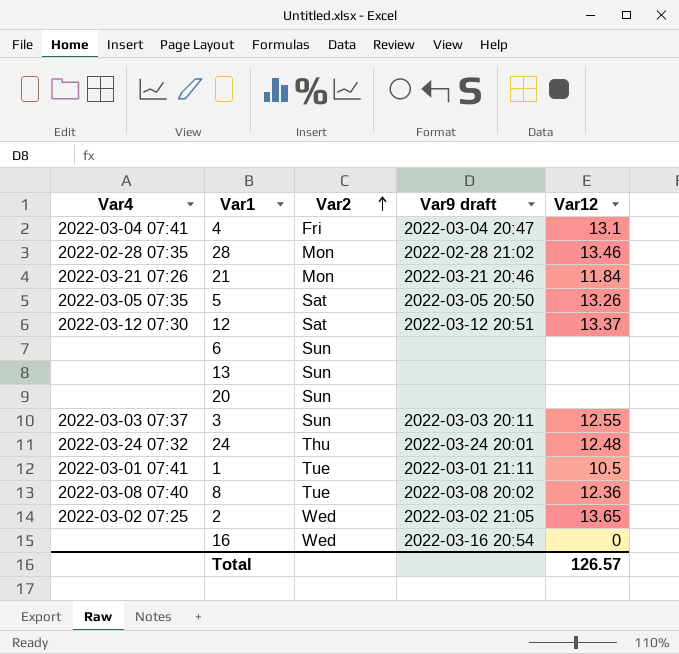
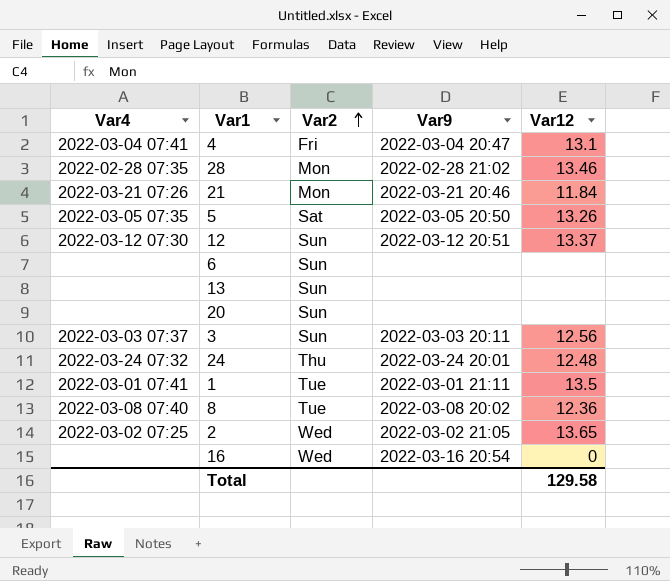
column name: Var9 draft -> Var9
12 | Var2: Sat -> Sun
3 | Var12: 12.55 -> 12.56
1 | Var12: 10.5 -> 13.5
Total | Var12: 126.57 -> 129.58

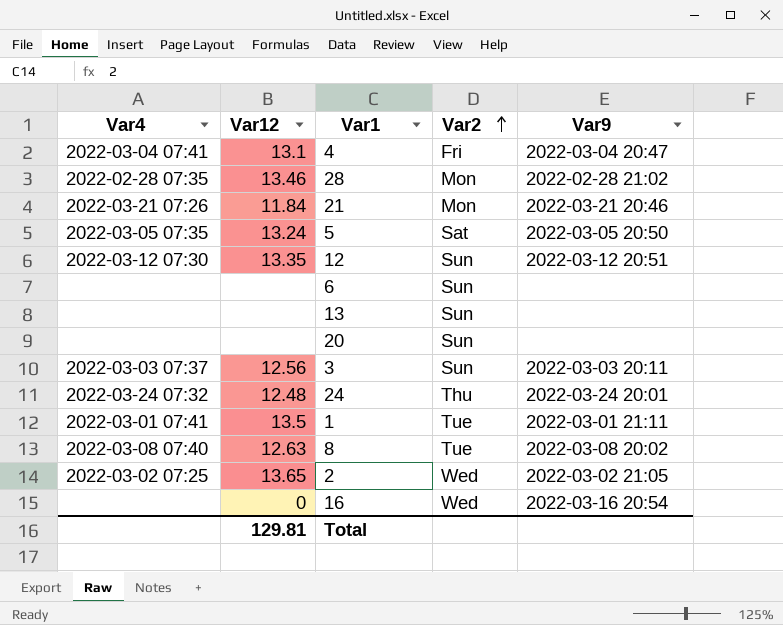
column Var12 | position: 5 -> 2
5 | Var12: 13.26 -> 13.24
12 | Var12: 13.37 -> 13.35
8 | Var12: 12.36 -> 12.63
Total | Var12: 129.58 -> 129.81

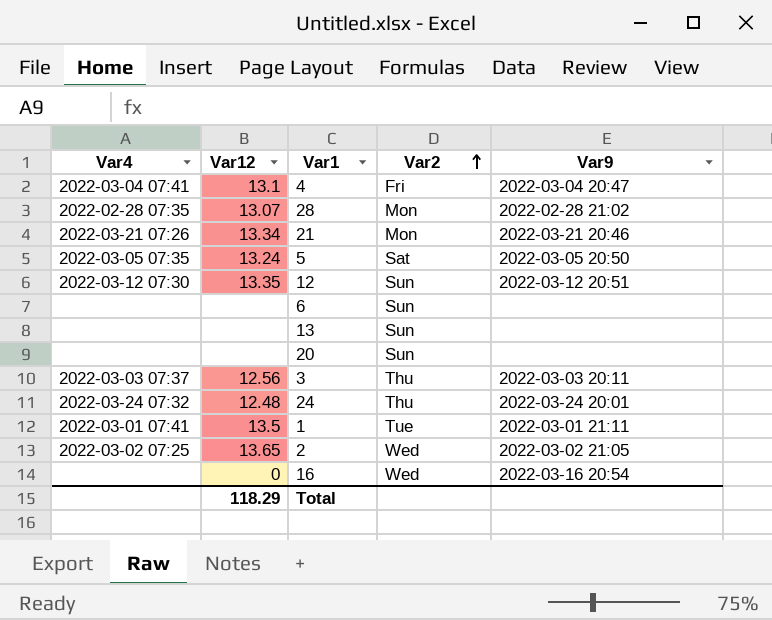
row 8: 2022-03-08 07:40 | 12.63 | Tue | 2022-03-08 20:02 -> none
28 | Var12: 13.46 -> 13.07
21 | Var12: 11.84 -> 13.34
3 | Var2: Sun -> Thu
Total | Var12: 129.81 -> 118.29

